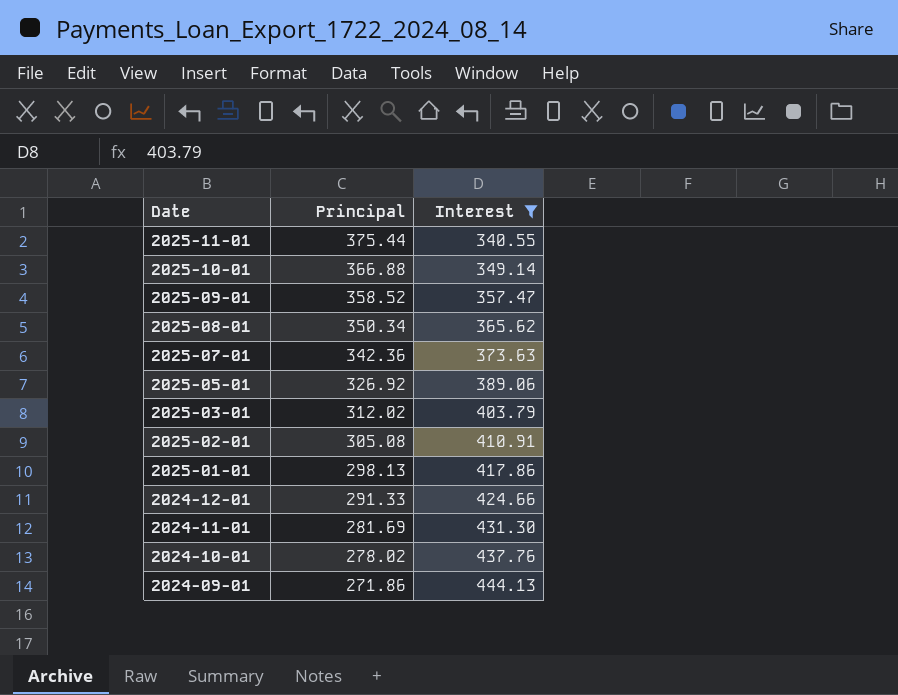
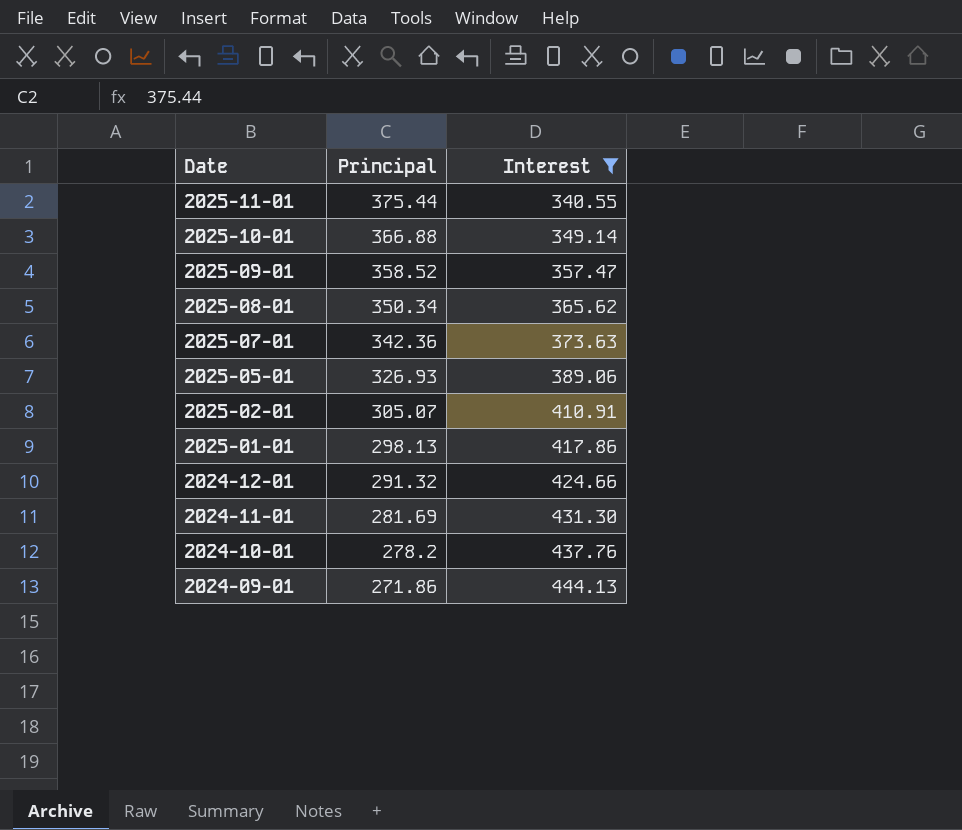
row 2025-03-01: 312.02 | 403.79 -> none
2025-05-01 | Principal: 326.92 -> 326.93
2025-02-01 | Principal: 305.08 -> 305.07
2024-12-01 | Principal: 291.33 -> 291.32
2024-10-01 | Principal: 278.02 -> 278.2

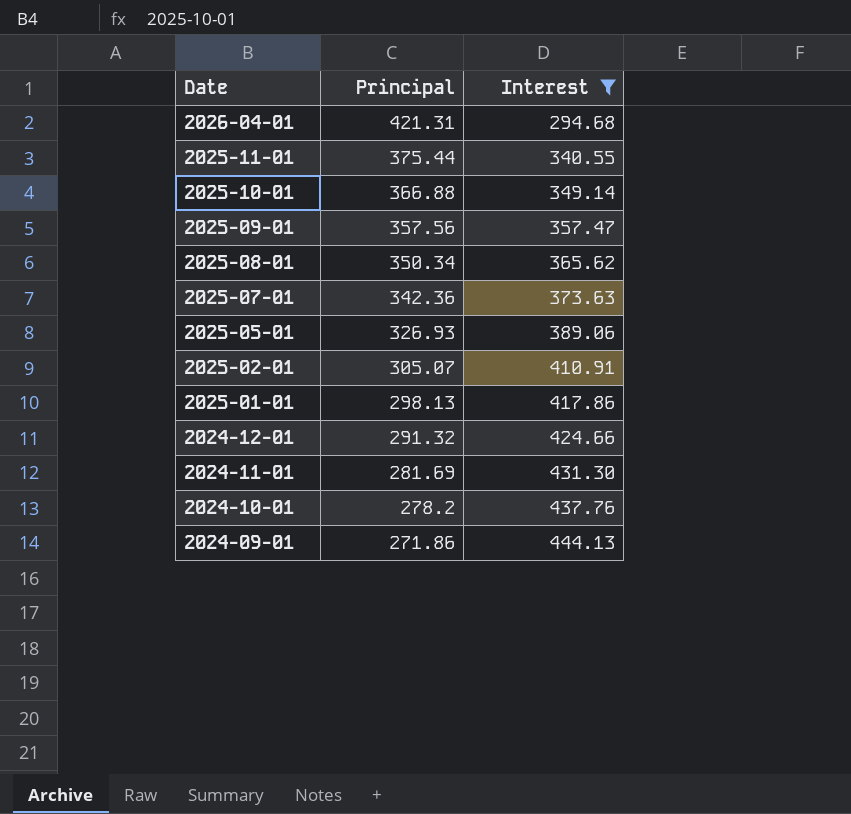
row 2026-04-01: none -> 421.31 | 294.68
2025-09-01 | Principal: 358.52 -> 357.56

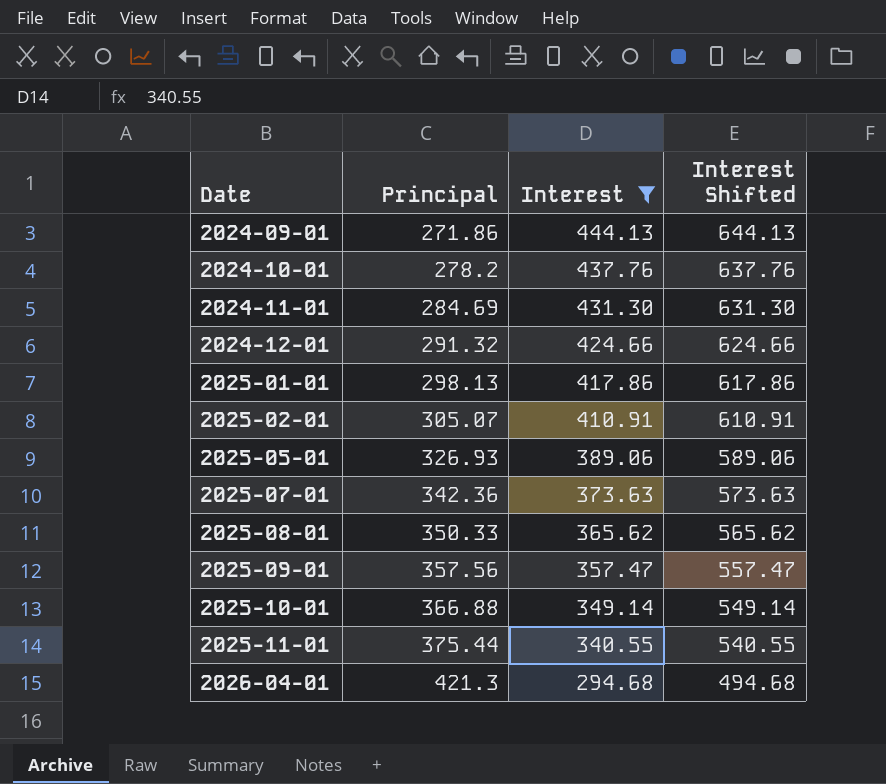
row order: Date descending -> Date ascending
column Interest Shifted | formula: none -> [Interest] + 200
2024-11-01 | Principal: 281.69 -> 284.69
2025-08-01 | Principal: 350.34 -> 350.33
2026-04-01 | Principal: 421.31 -> 421.3

